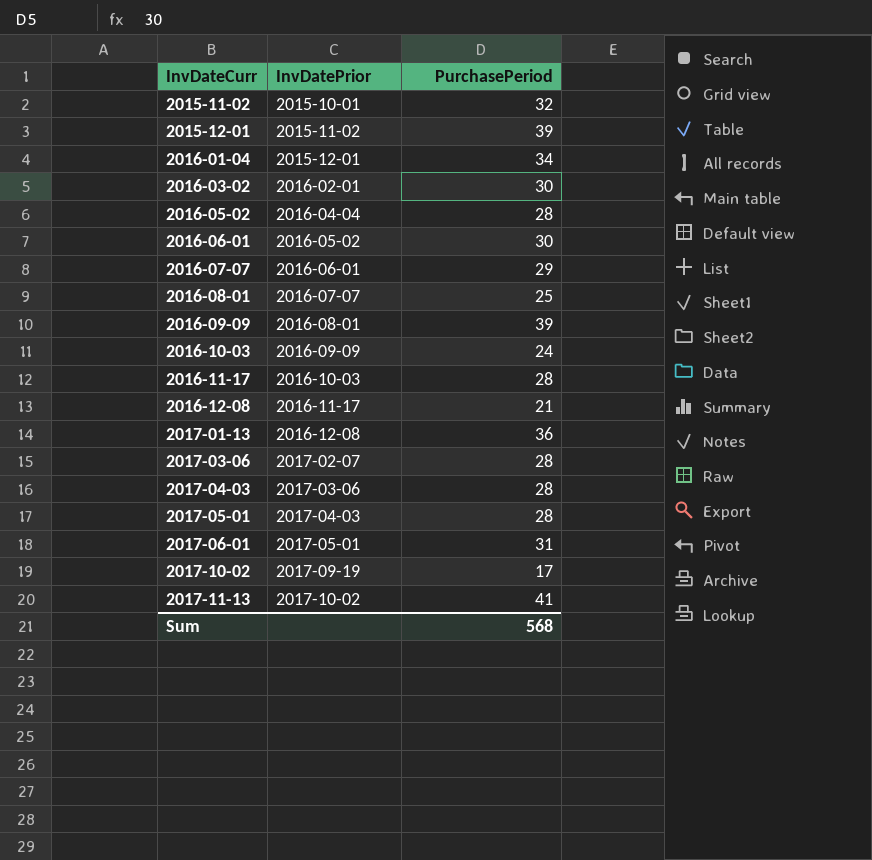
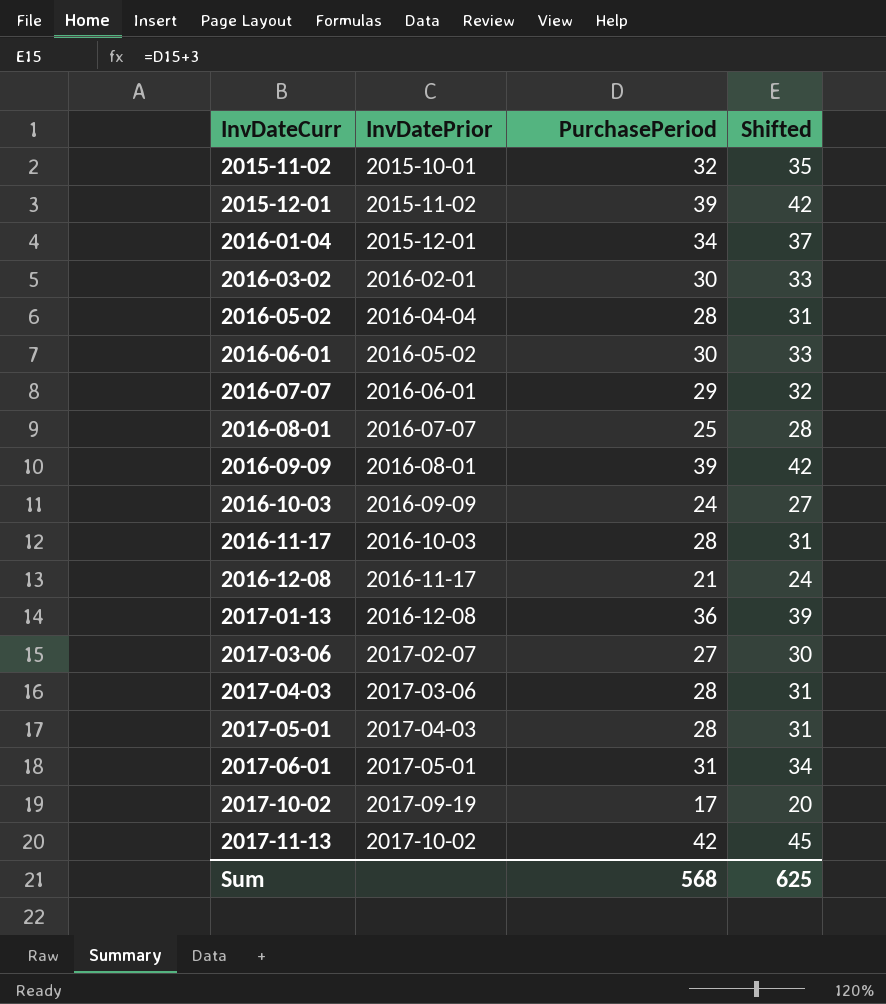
column Shifted | formula: none -> [PurchasePeriod] + 3
2017-03-06 | PurchasePeriod: 28 -> 27
2017-11-13 | PurchasePeriod: 41 -> 42

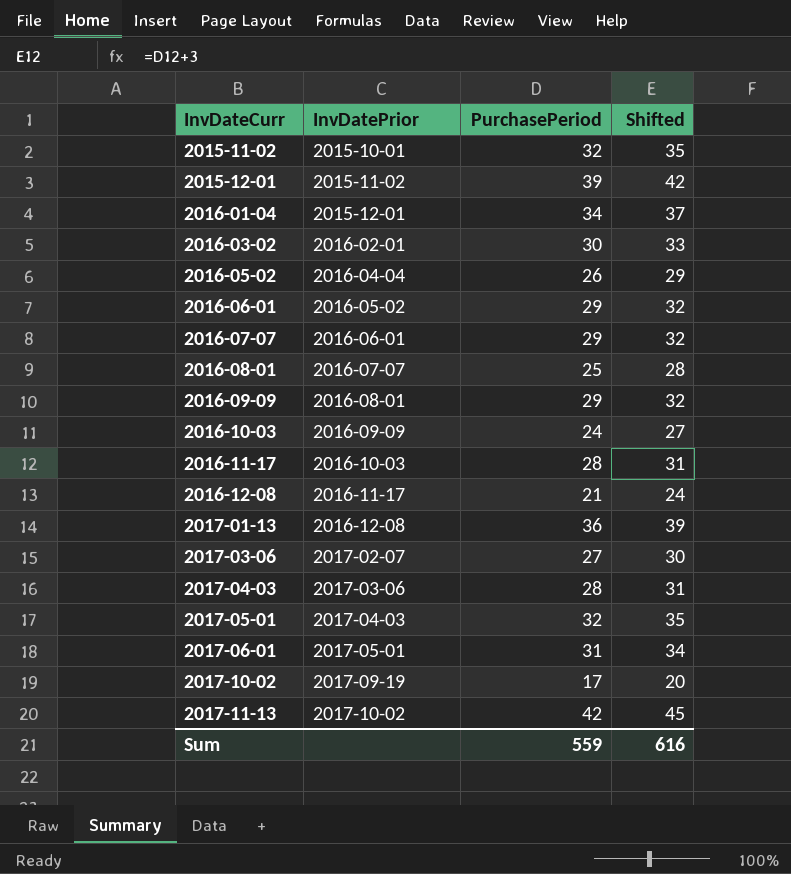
2016-05-02 | PurchasePeriod: 28 -> 26
2016-05-02 | Shifted: 31 -> 29
2016-06-01 | PurchasePeriod: 30 -> 29
2016-06-01 | Shifted: 33 -> 32
2016-09-09 | PurchasePeriod: 39 -> 29
2016-09-09 | Shifted: 42 -> 32
2017-05-01 | PurchasePeriod: 28 -> 32
2017-05-01 | Shifted: 31 -> 35
Sum | PurchasePeriod: 568 -> 559
Sum | Shifted: 625 -> 616

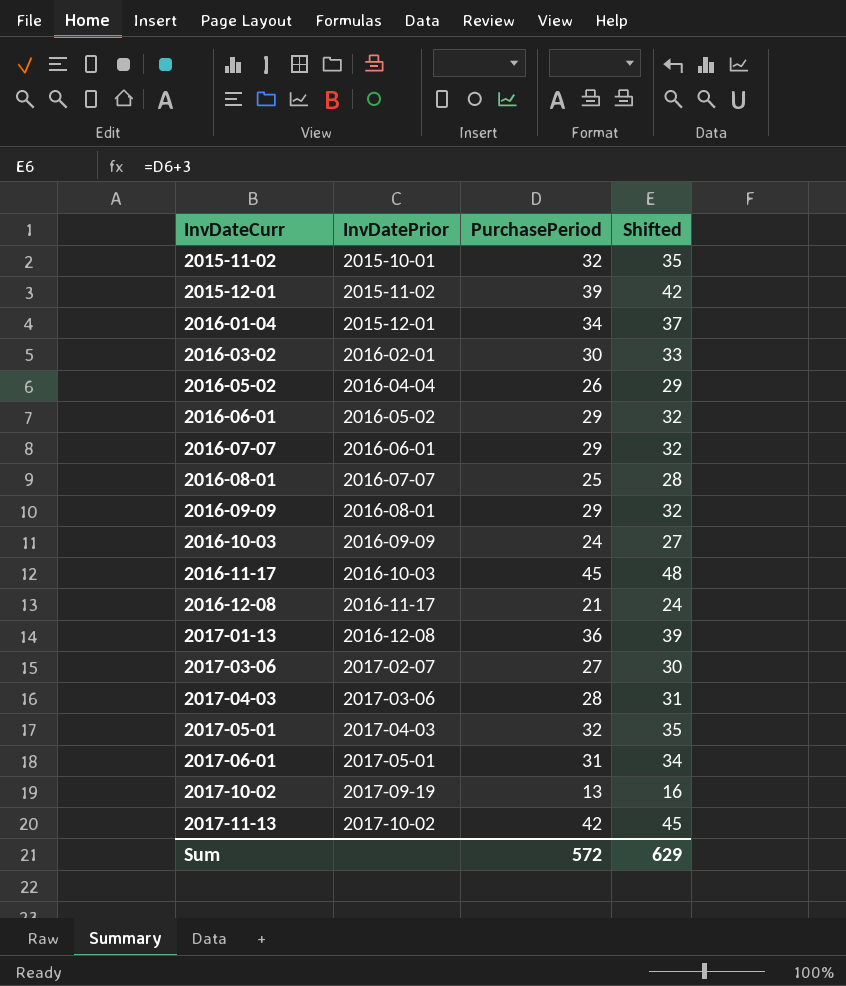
2016-11-17 | PurchasePeriod: 28 -> 45
2016-11-17 | Shifted: 31 -> 48
2017-10-02 | PurchasePeriod: 17 -> 13
2017-10-02 | Shifted: 20 -> 16
Sum | PurchasePeriod: 559 -> 572
Sum | Shifted: 616 -> 629

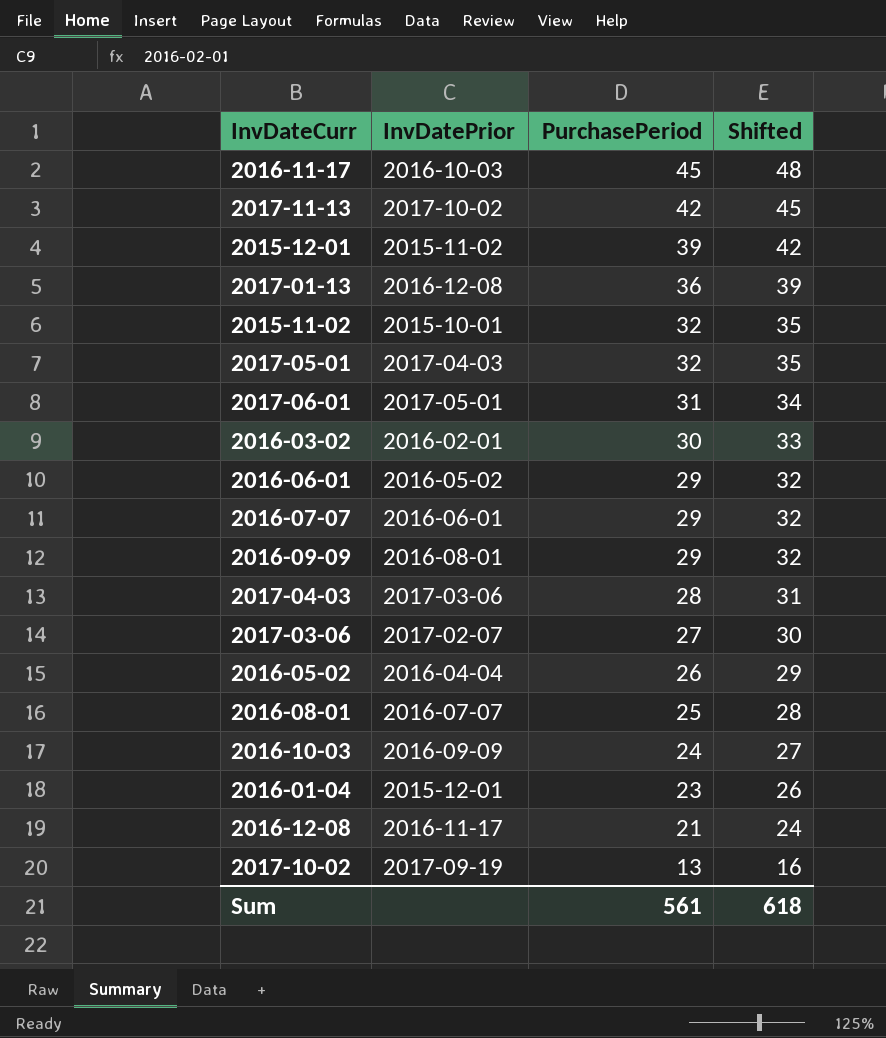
row order: InvDateCurr ascending -> PurchasePeriod descending
2016-01-04 | PurchasePeriod: 34 -> 23
2016-01-04 | Shifted: 37 -> 26
Sum | PurchasePeriod: 572 -> 561
Sum | Shifted: 629 -> 618

